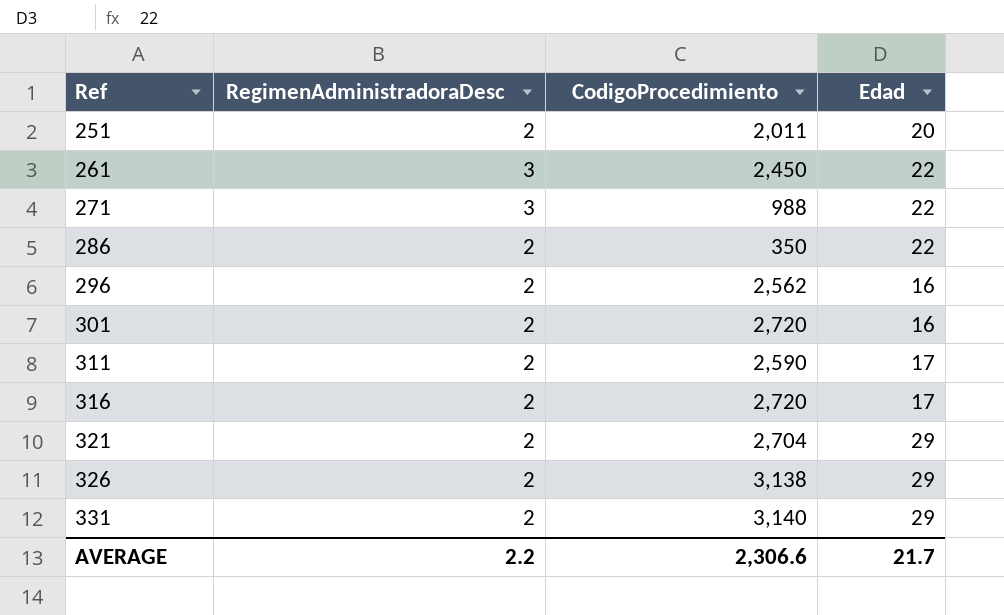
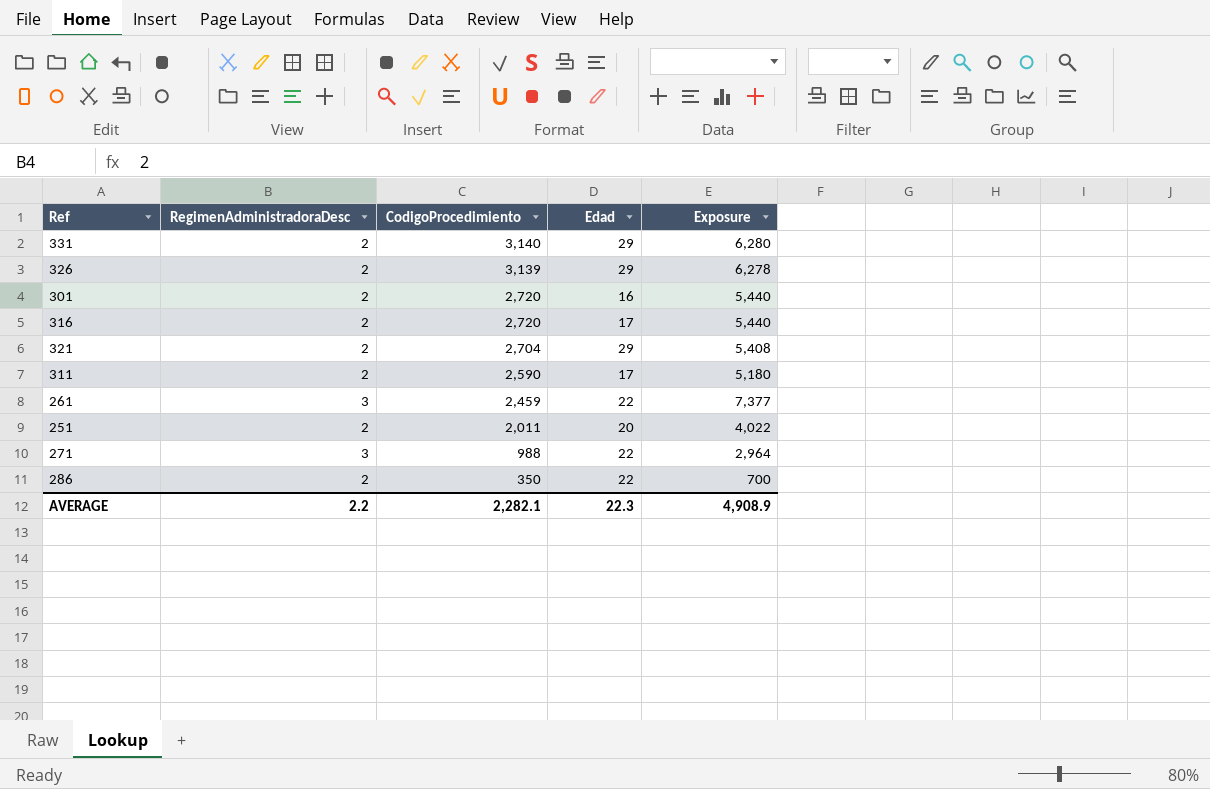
row order: Ref ascending -> CodigoProcedimiento descending
column Exposure | formula: none -> [RegimenAdministradoraDesc] * [CodigoProcedimiento]
row 296: 2 | 2,562 | 16 -> none
326 | CodigoProcedimiento: 3,138 -> 3,139
261 | CodigoProcedimiento: 2,450 -> 2,459
AVERAGE | CodigoProcedimiento: 2,306.6 -> 2,282.1
AVERAGE | Edad: 21.7 -> 22.3

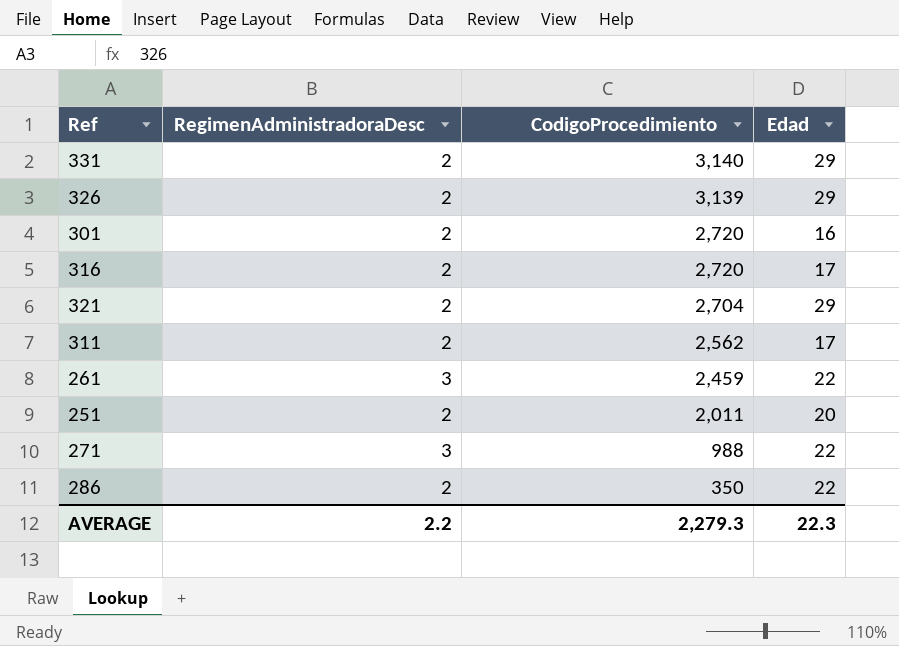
column Exposure | formula: [RegimenAdministradoraDesc] * [CodigoProcedimiento] -> none
311 | CodigoProcedimiento: 2,590 -> 2,562
AVERAGE | CodigoProcedimiento: 2,282.1 -> 2,279.3

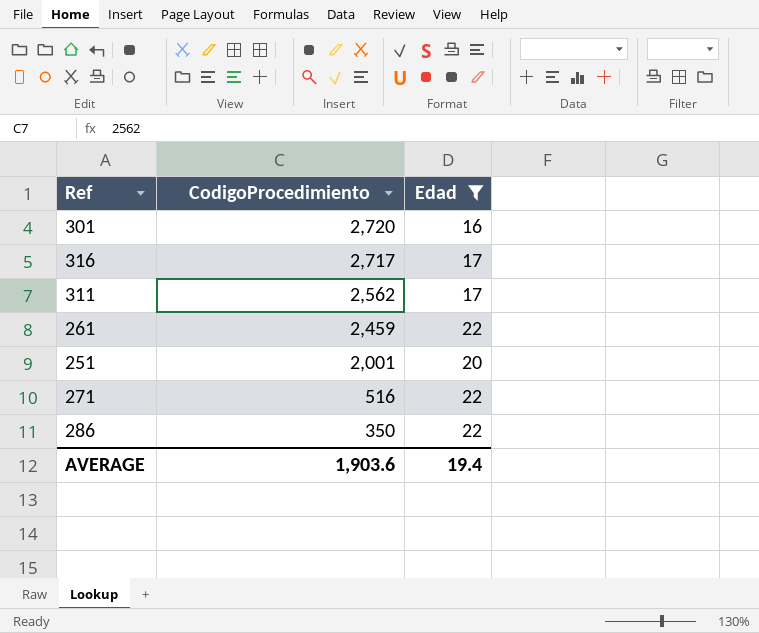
filter: none -> Edad != 29
column RegimenAdministradoraDesc | position: 2 -> none
316 | CodigoProcedimiento: 2,720 -> 2,717
251 | CodigoProcedimiento: 2,011 -> 2,001
271 | CodigoProcedimiento: 988 -> 516
AVERAGE | CodigoProcedimiento: 2,279.3 -> 1,903.6
AVERAGE | Edad: 22.3 -> 19.4

